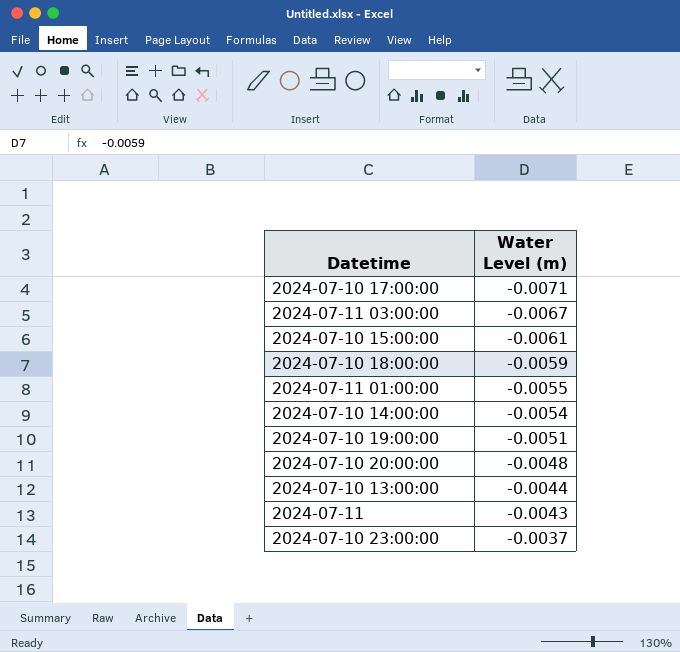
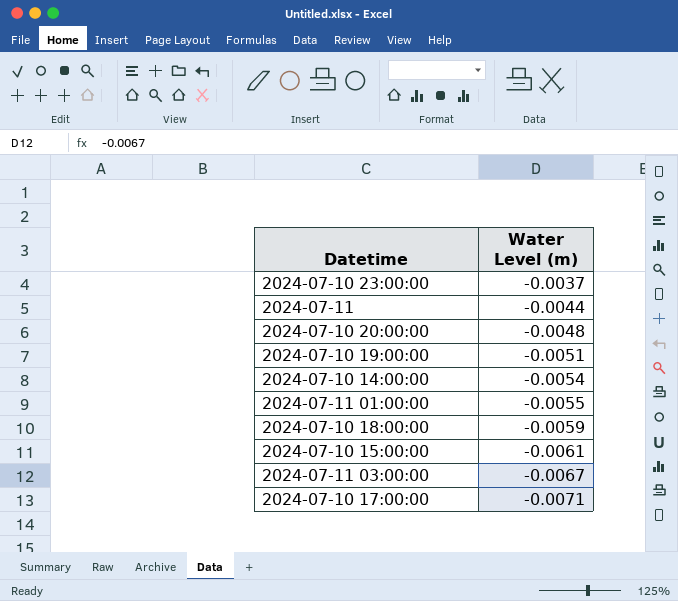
row order: Water Level (m) ascending -> Water Level (m) descending
row 2024-07-10 13:00:00: -0.0044 -> none
2024-07-11 | Water Level (m): -0.0043 -> -0.0044

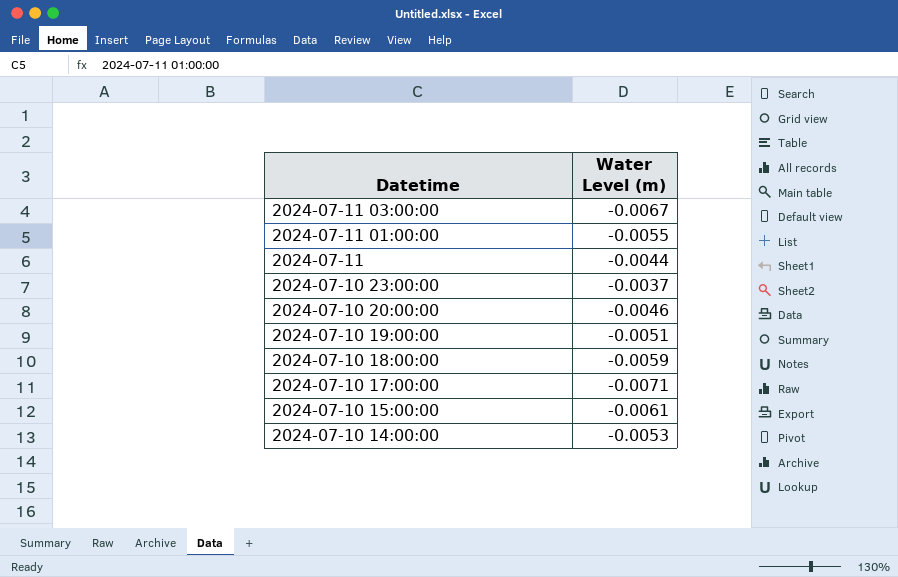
row order: Water Level (m) descending -> Datetime descending
2024-07-10 20:00:00 | Water Level (m): -0.0048 -> -0.0046
2024-07-10 14:00:00 | Water Level (m): -0.0054 -> -0.0053

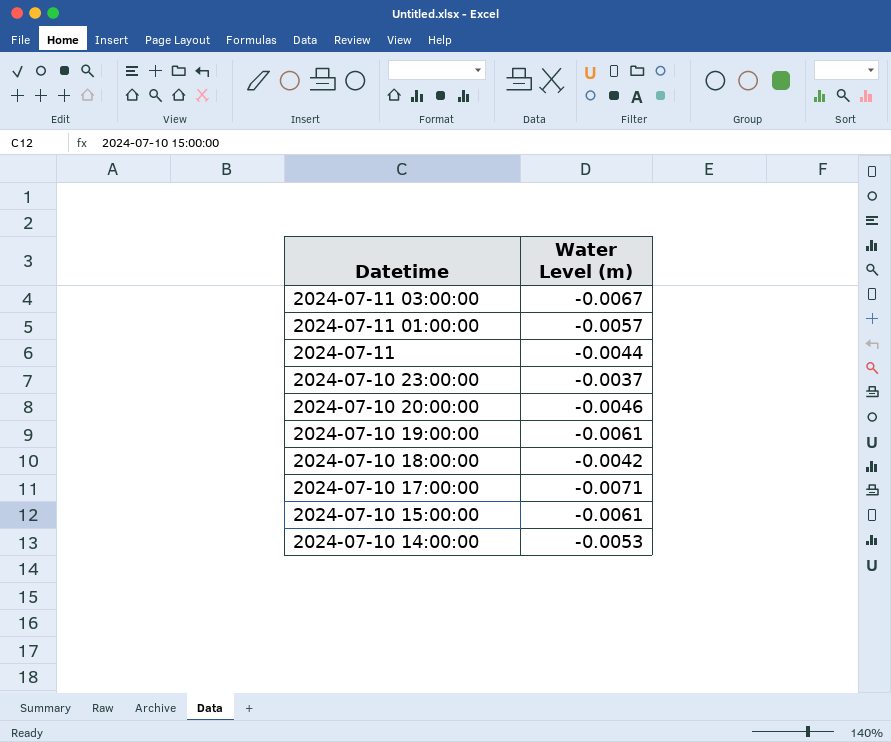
2024-07-11 01:00:00 | Water Level (m): -0.0055 -> -0.0057
2024-07-10 19:00:00 | Water Level (m): -0.0051 -> -0.0061
2024-07-10 18:00:00 | Water Level (m): -0.0059 -> -0.0042

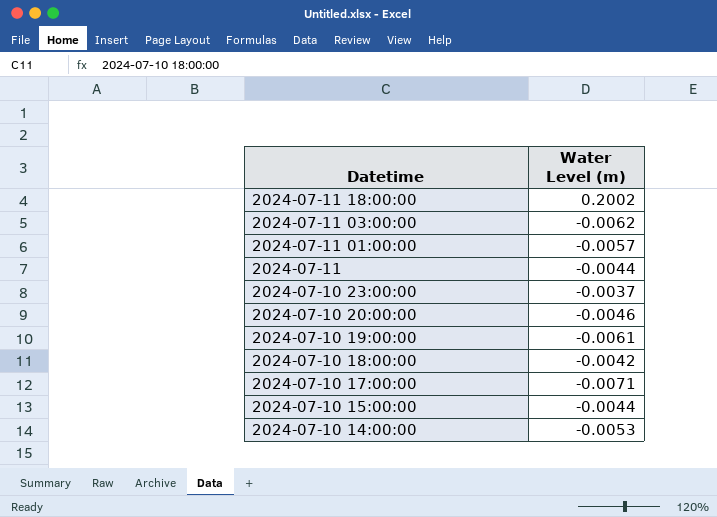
row 2024-07-11 18:00:00: none -> 0.2002
2024-07-11 03:00:00 | Water Level (m): -0.0067 -> -0.0062
2024-07-10 15:00:00 | Water Level (m): -0.0061 -> -0.0044

